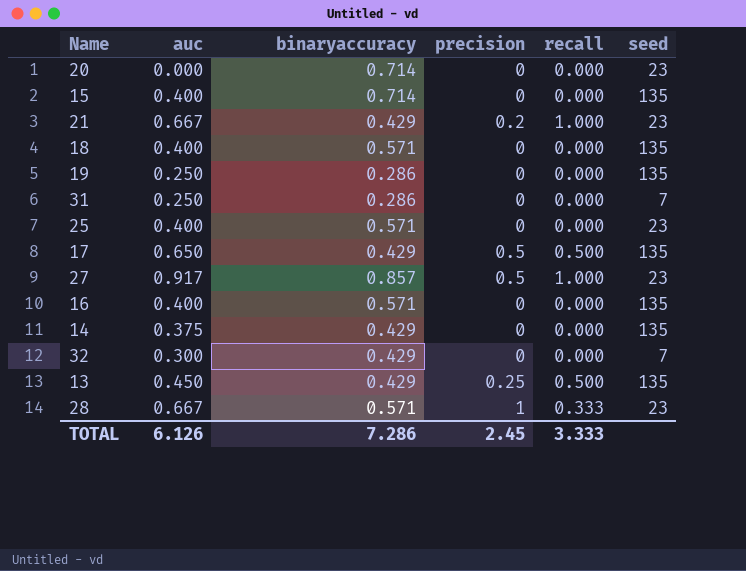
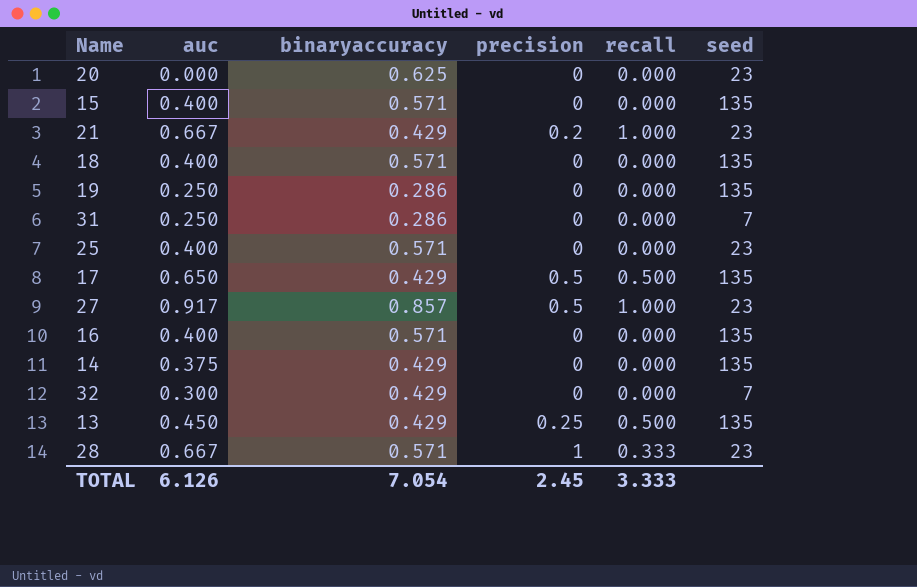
20 | binaryaccuracy: 0.714 -> 0.625
15 | binaryaccuracy: 0.714 -> 0.571
TOTAL | binaryaccuracy: 7.286 -> 7.054

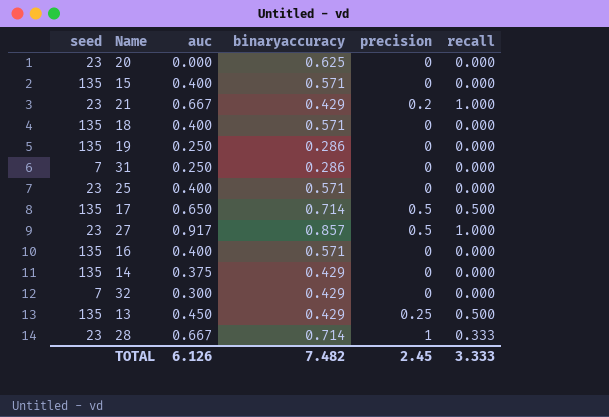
column seed | position: 6 -> 1
17 | binaryaccuracy: 0.429 -> 0.714
28 | binaryaccuracy: 0.571 -> 0.714
TOTAL | binaryaccuracy: 7.054 -> 7.482

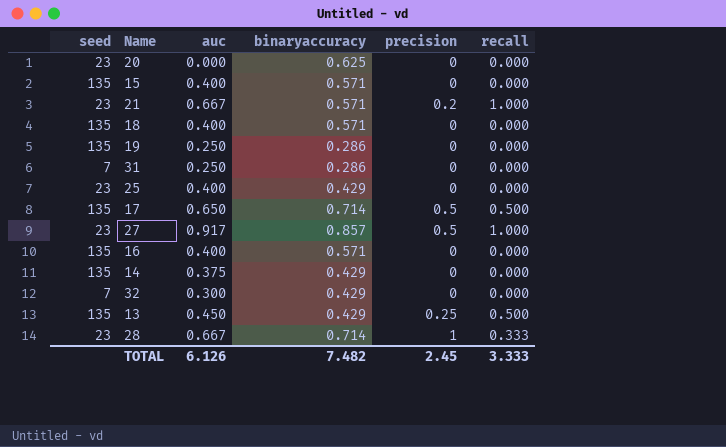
21 | binaryaccuracy: 0.429 -> 0.571
25 | binaryaccuracy: 0.571 -> 0.429

